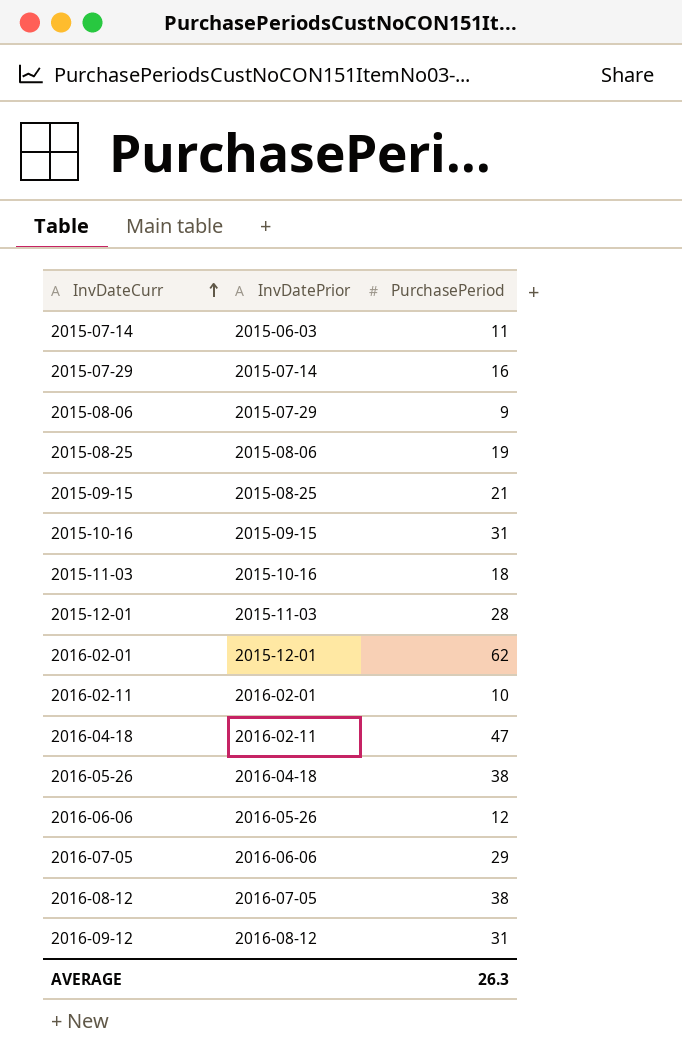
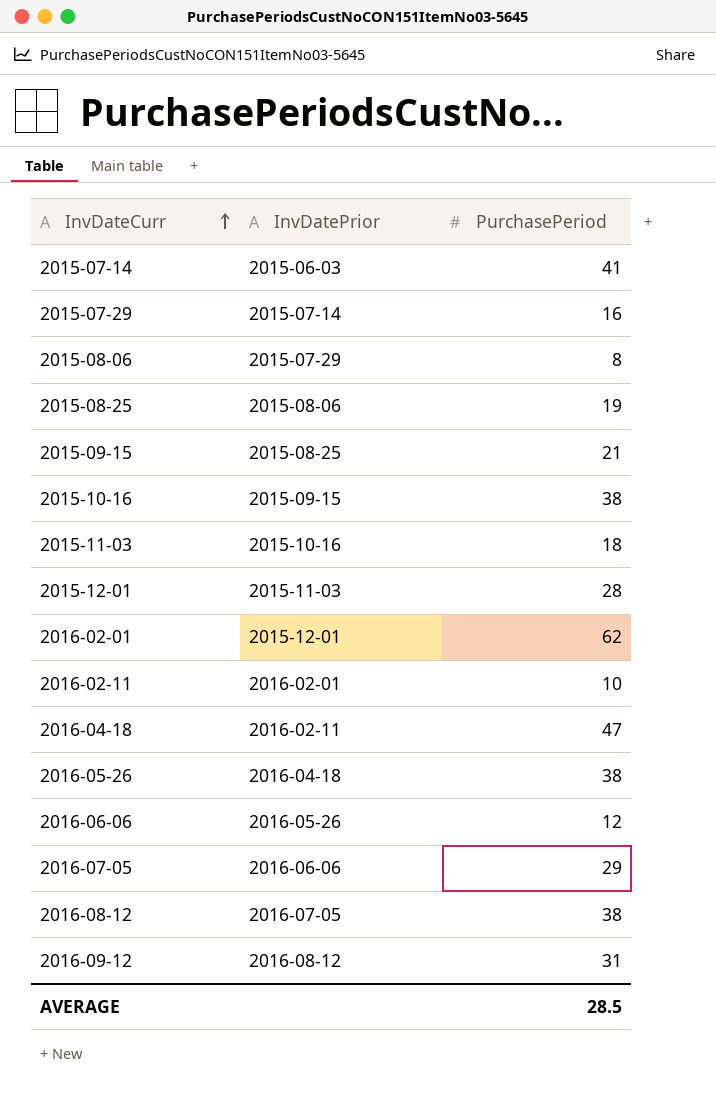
2015-07-14 | PurchasePeriod: 11 -> 41
2015-08-06 | PurchasePeriod: 9 -> 8
2015-10-16 | PurchasePeriod: 31 -> 38
AVERAGE | PurchasePeriod: 26.3 -> 28.5

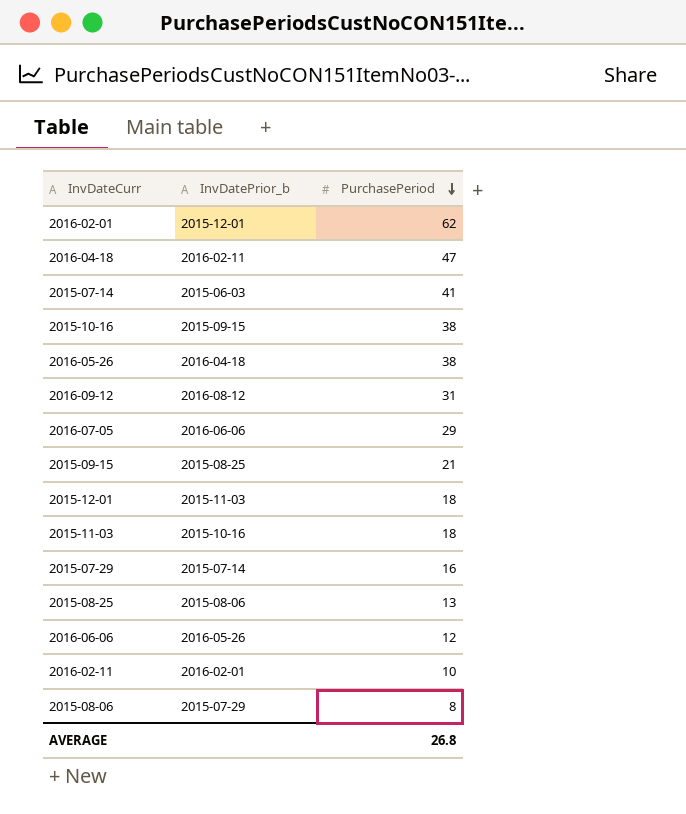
row order: InvDateCurr ascending -> PurchasePeriod descending
column name: InvDatePrior -> InvDatePrior_b
row 2016-08-12: 2016-07-05 | 38 -> none
2015-12-01 | PurchasePeriod: 28 -> 18
2015-08-25 | PurchasePeriod: 19 -> 13
AVERAGE | PurchasePeriod: 28.5 -> 26.8

